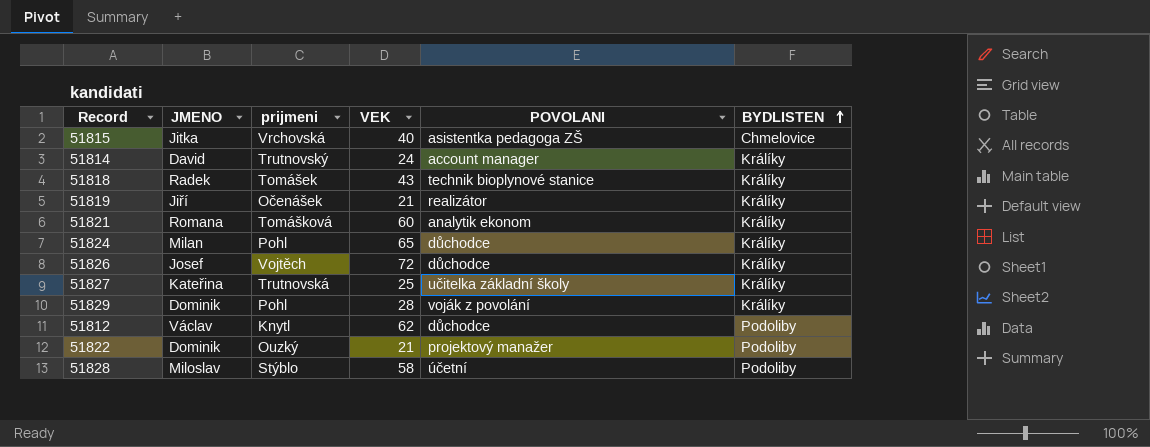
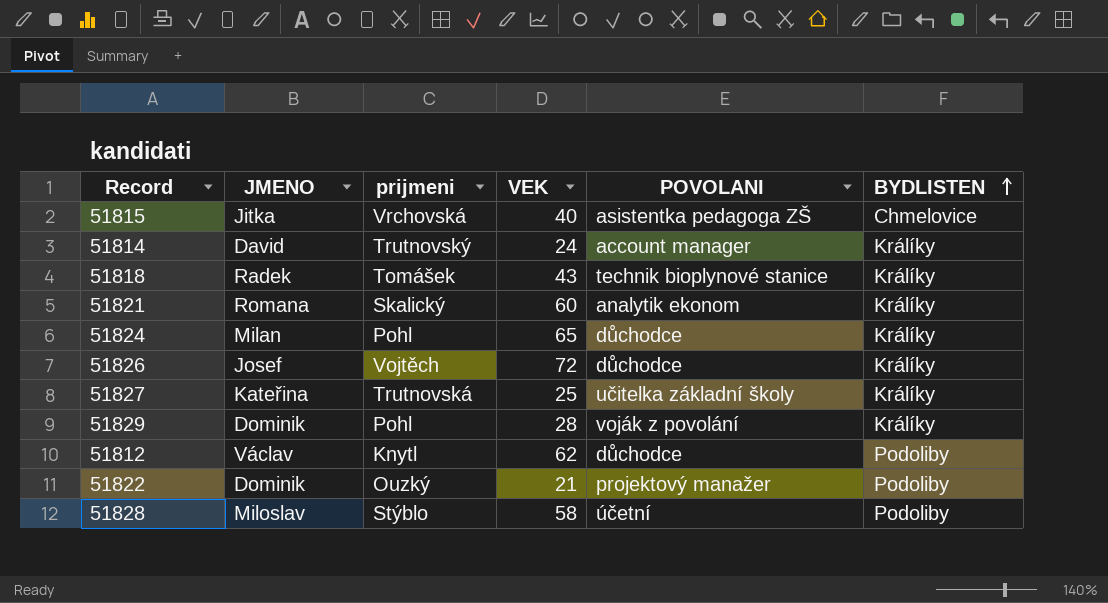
row 51819: Jiří | Očenášek | 21 | realizátor | Králíky -> none
51821 | prijmeni: Tomášková -> Skalický

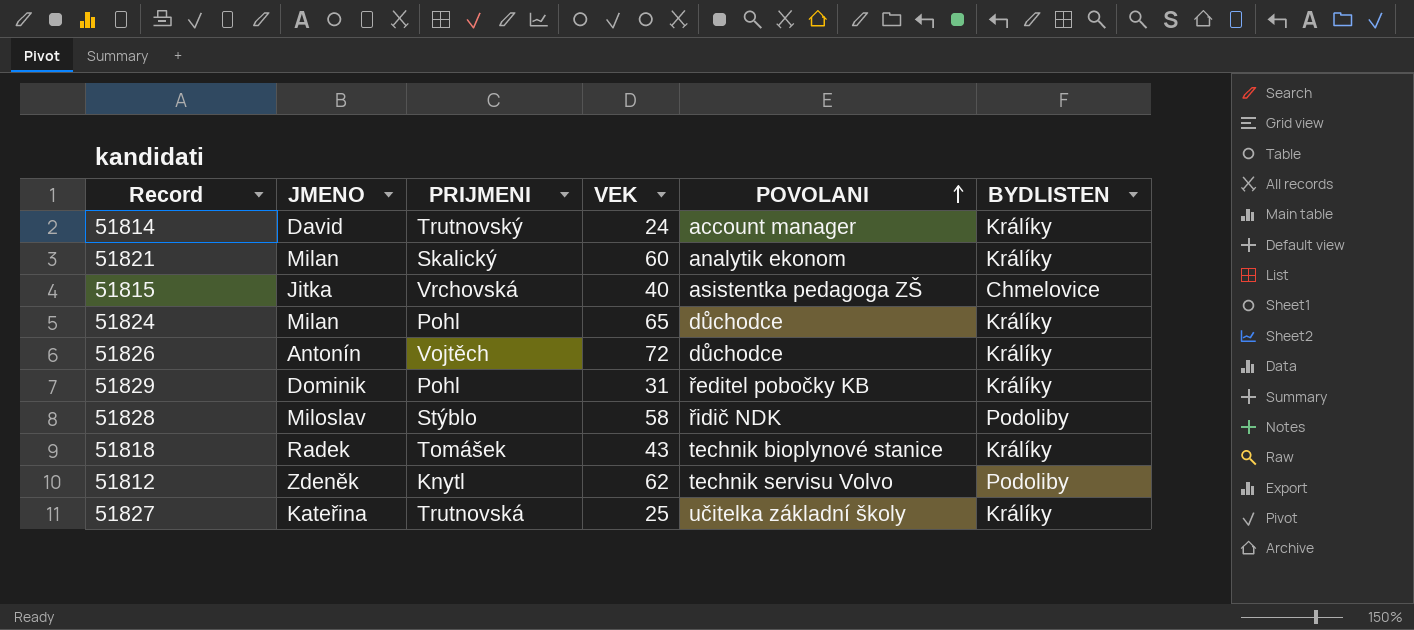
row order: BYDLISTEN ascending -> POVOLANI ascending
column name: prijmeni -> PRIJMENI
row 51822: Dominik | Ouzký | 21 | projektový manažer | Podoliby -> none
51821 | JMENO: Romana -> Milan
51826 | JMENO: Josef -> Antonín
51829 | VEK: 28 -> 31
51829 | POVOLANI: voják z povolání -> ředitel pobočky KB
51828 | POVOLANI: účetní -> řidič NDK
51812 | JMENO: Václav -> Zdeněk
51812 | POVOLANI: důchodce -> technik servisu Volvo

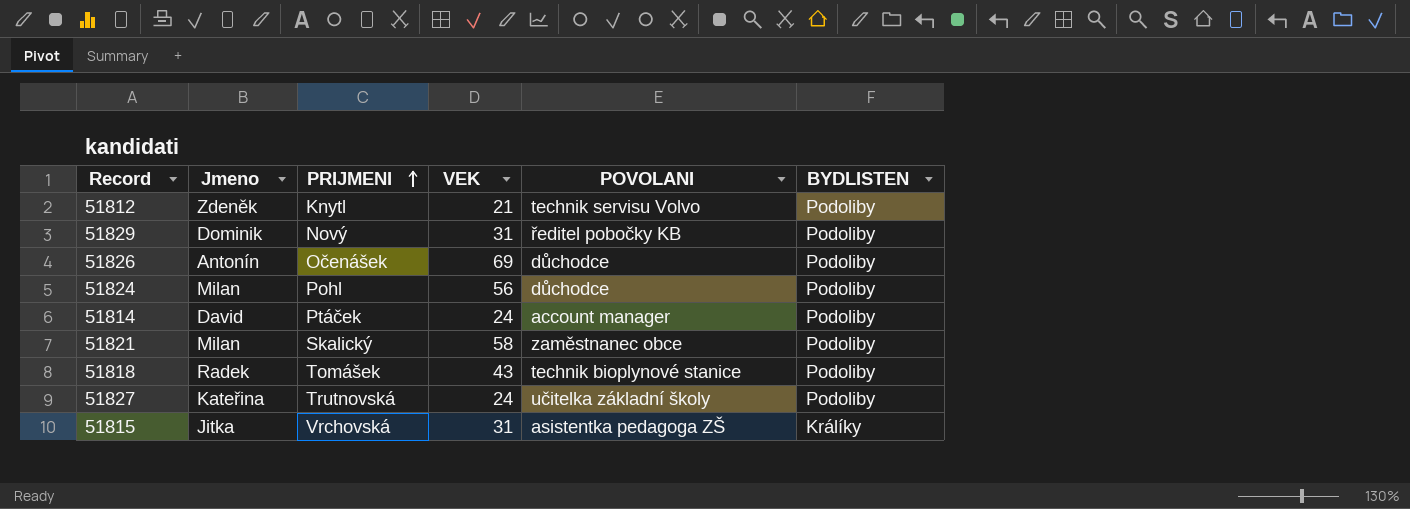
row order: POVOLANI ascending -> PRIJMENI ascending
column name: JMENO -> Jmeno
row 51828: Miloslav | Stýblo | 58 | řidič NDK | Podoliby -> none
51812 | VEK: 62 -> 21
51829 | PRIJMENI: Pohl -> Nový
51829 | BYDLISTEN: Králíky -> Podoliby
51826 | PRIJMENI: Vojtěch -> Očenášek
51826 | VEK: 72 -> 69
51826 | BYDLISTEN: Králíky -> Podoliby
51824 | VEK: 65 -> 56
51824 | BYDLISTEN: Králíky -> Podoliby
51814 | PRIJMENI: Trutnovský -> Ptáček
51814 | BYDLISTEN: Králíky -> Podoliby
51821 | VEK: 60 -> 58
51821 | POVOLANI: analytik ekonom -> zaměstnanec obce
51821 | BYDLISTEN: Králíky -> Podoliby
51818 | BYDLISTEN: Králíky -> Podoliby
51827 | VEK: 25 -> 24
51827 | BYDLISTEN: Králíky -> Podoliby
51815 | VEK: 40 -> 31
51815 | BYDLISTEN: Chmelovice -> Králíky

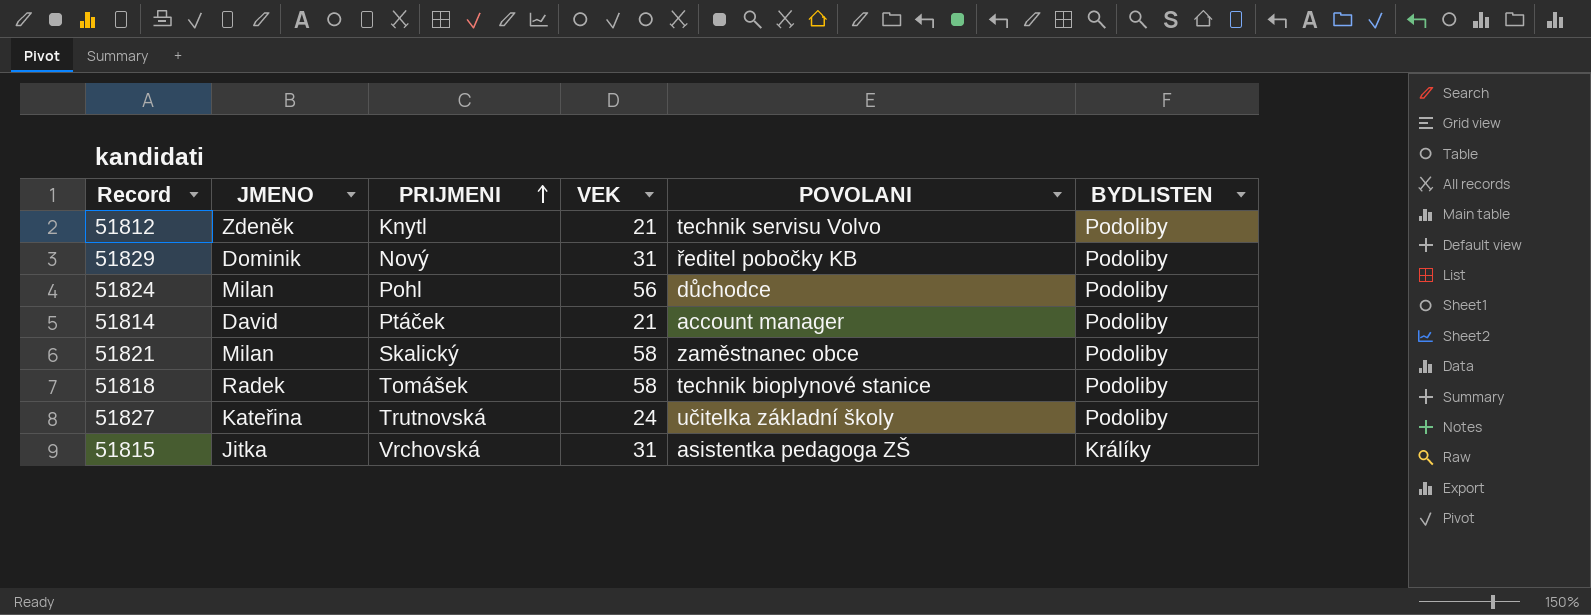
column name: Jmeno -> JMENO
row 51826: Antonín | Očenášek | 69 | důchodce | Podoliby -> none
51814 | VEK: 24 -> 21
51818 | VEK: 43 -> 58

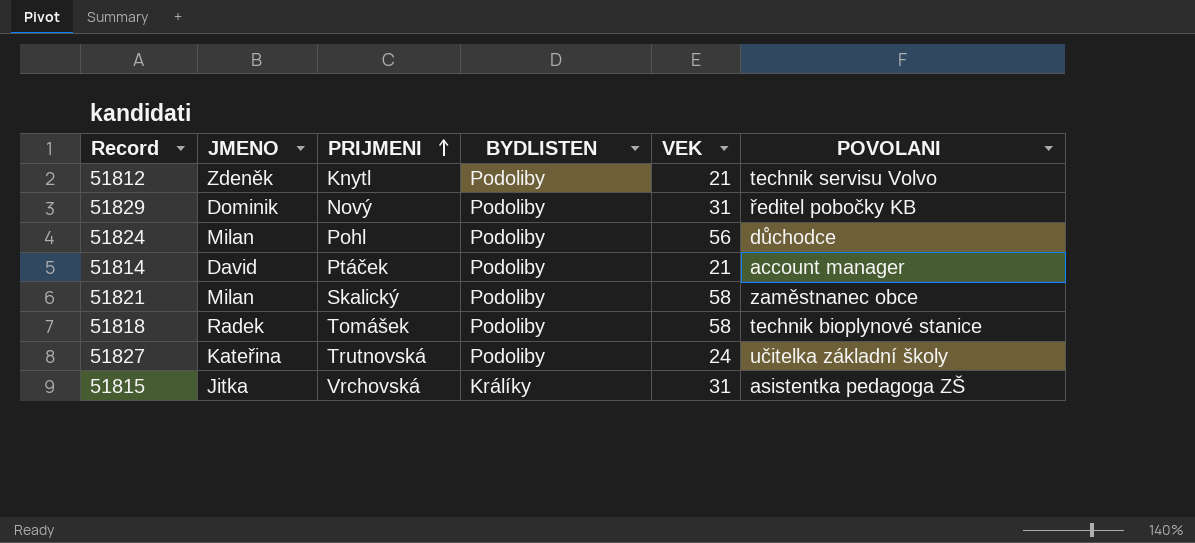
column BYDLISTEN | position: 6 -> 4

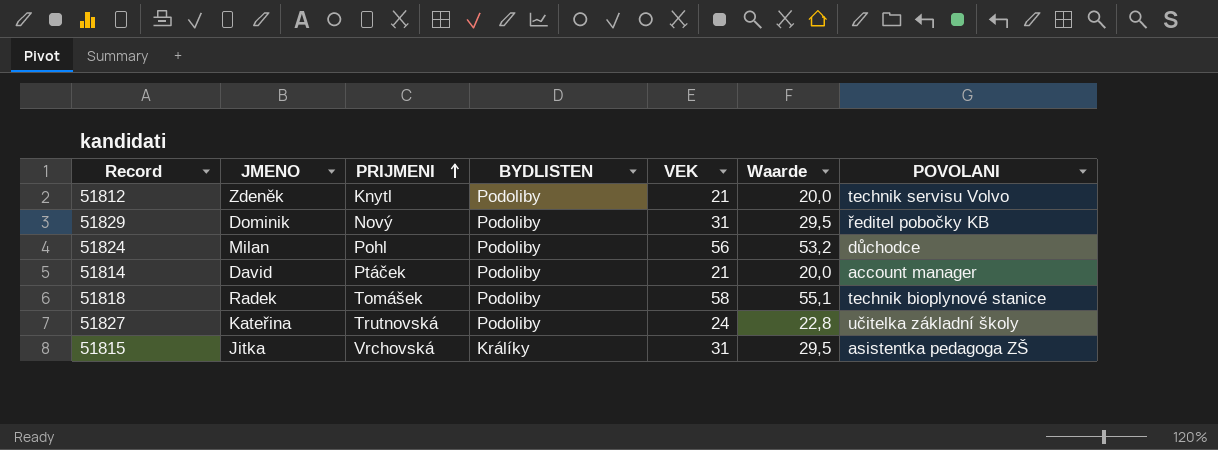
column Waarde | formula: none -> [VEK] * 0,95
row 51821: Milan | Skalický | Podoliby | 58 | zaměstnanec obce -> none

